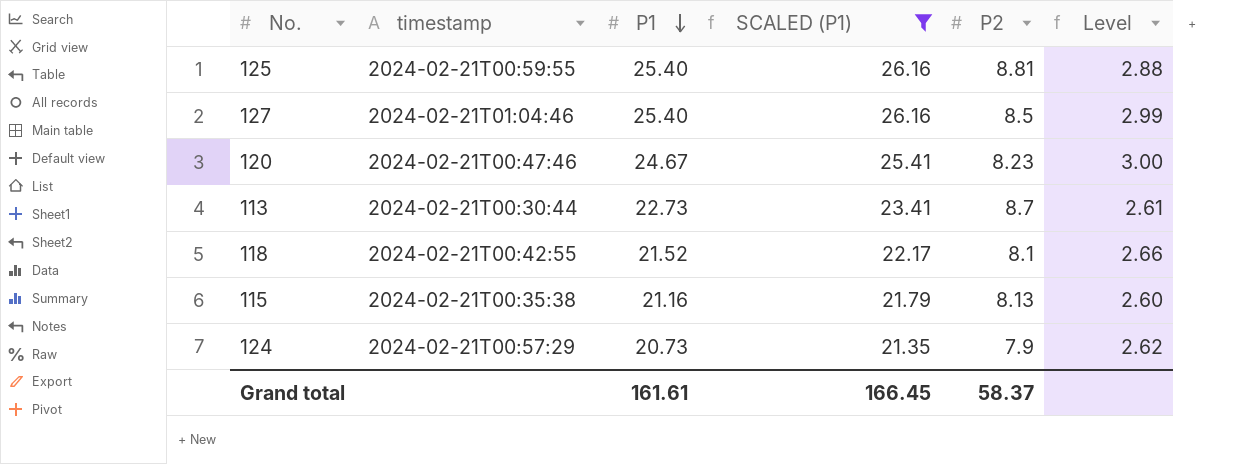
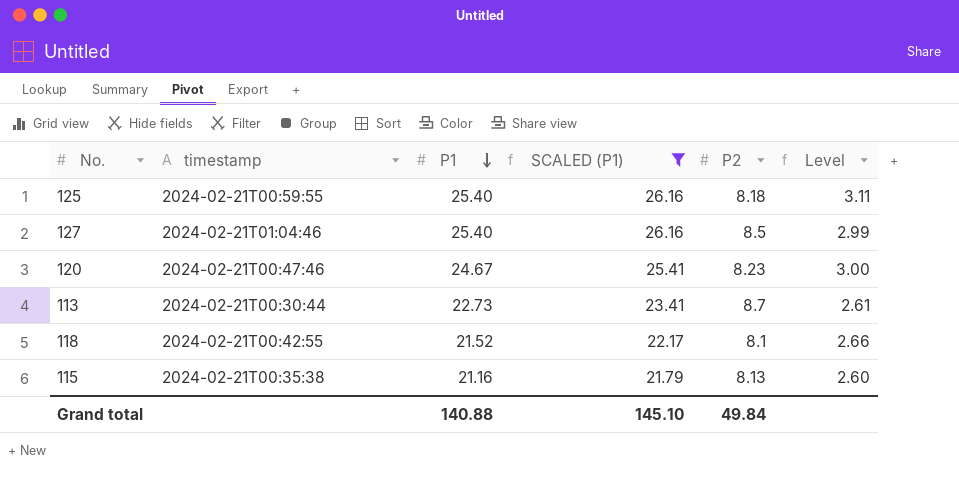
row 124: 2024-02-21T00:57:29 | 20.73 | 21.35 | 7.9 | 2.62 -> none
125 | P2: 8.81 -> 8.18
125 | Level: 2.88 -> 3.11
Grand total | P1: 161.61 -> 140.88
Grand total | SCALED (P1): 166.45 -> 145.10
Grand total | P2: 58.37 -> 49.84

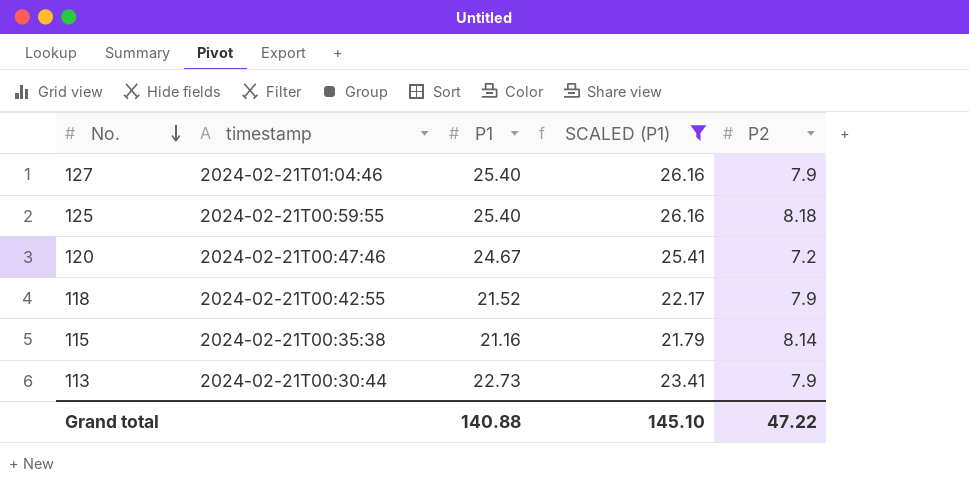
row order: P1 descending -> No. descending
column Level | formula: [P1] / [P2] -> none
127 | P2: 8.5 -> 7.9
120 | P2: 8.23 -> 7.2
118 | P2: 8.1 -> 7.9
115 | P2: 8.13 -> 8.14
113 | P2: 8.7 -> 7.9
Grand total | P2: 49.84 -> 47.22

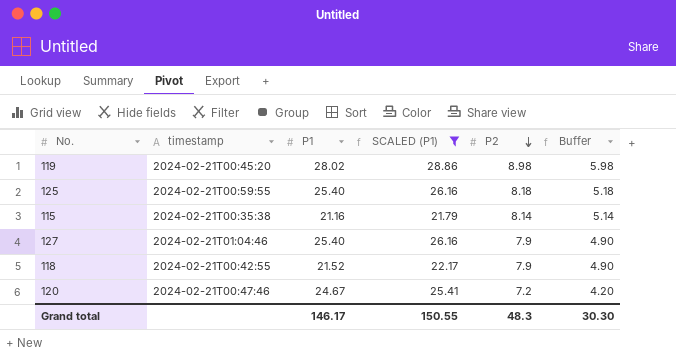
row order: No. descending -> P2 descending
column Buffer | formula: none -> [P2] - 3
row 113: 2024-02-21T00:30:44 | 22.73 | 23.41 | 7.9 -> none
row 119: none -> 2024-02-21T00:45:20 | 28.02 | 28.86 | 8.98 | 5.98
Grand total | P1: 140.88 -> 146.17
Grand total | SCALED (P1): 145.10 -> 150.55
Grand total | P2: 47.22 -> 48.3

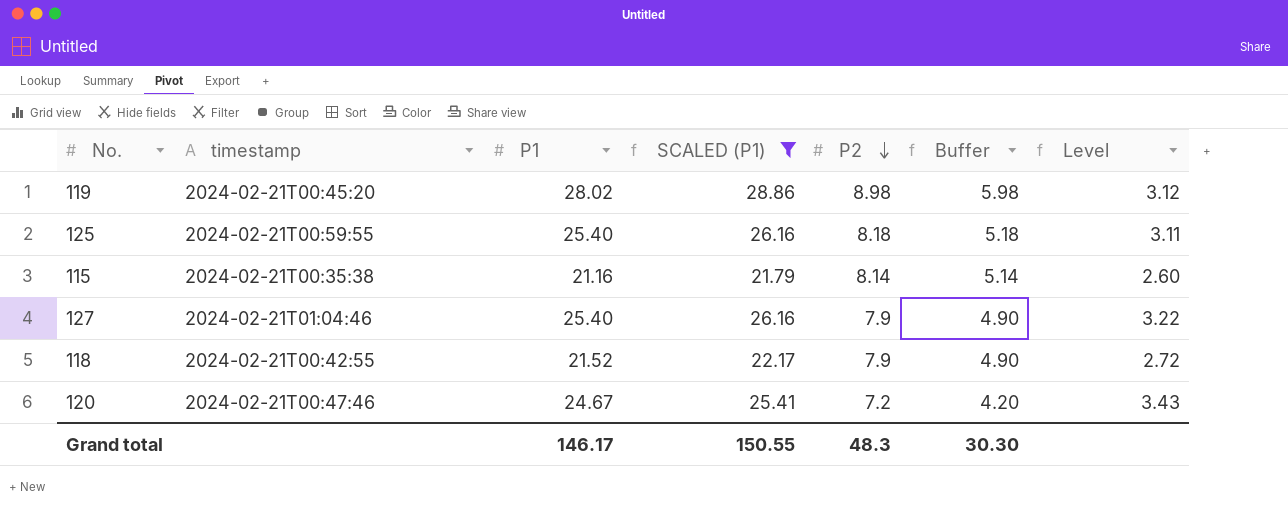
column Level | formula: none -> [P1] / [P2]

